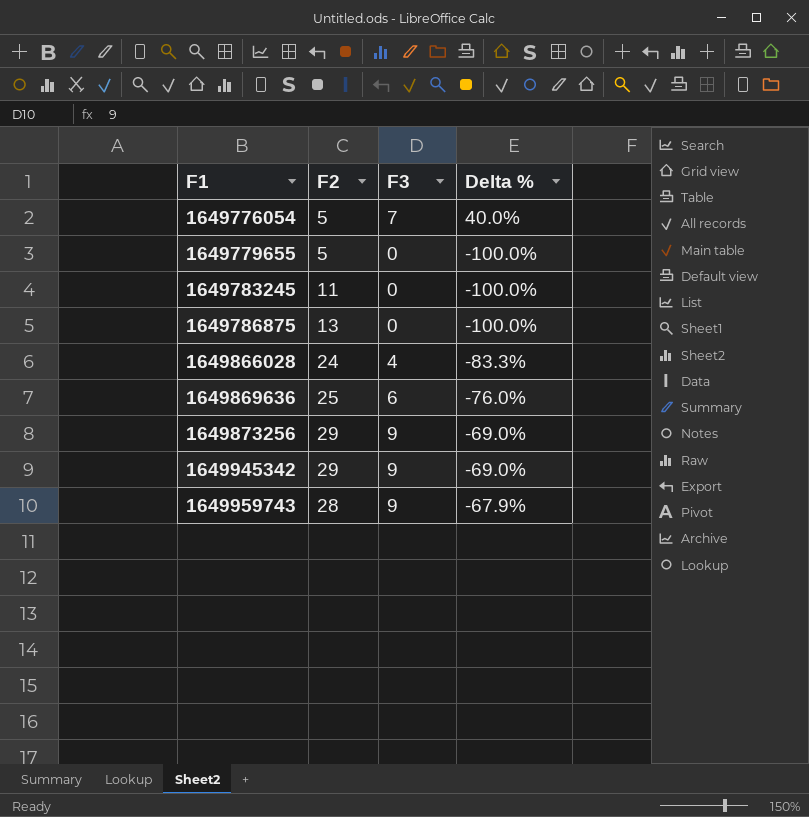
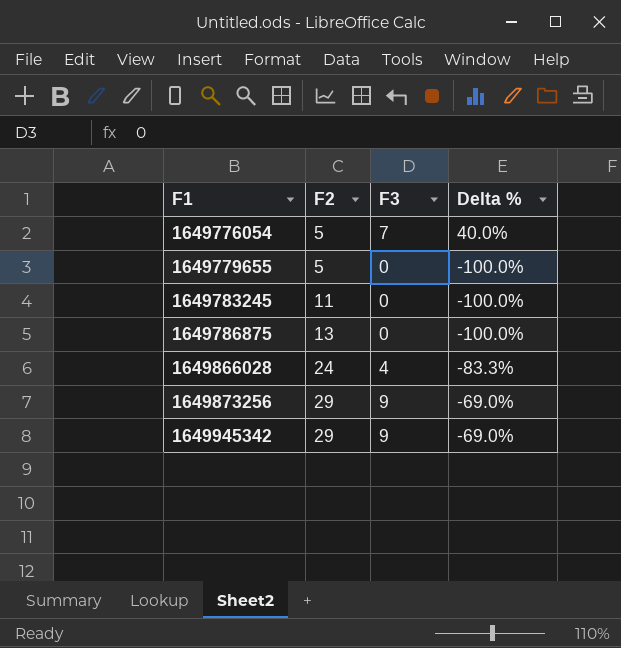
row 1649869636: 25 | 6 | -76.0% -> none
row 1649959743: 28 | 9 | -67.9% -> none

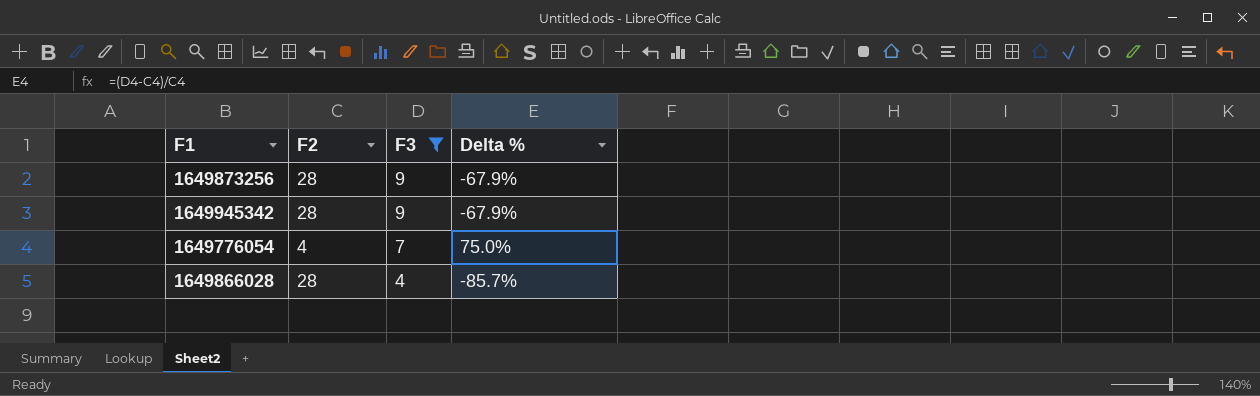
filter: none -> F3 != 0
row order: F1 ascending -> F3 descending
1649873256 | F2: 29 -> 28
1649873256 | Delta %: -69.0% -> -67.9%
1649945342 | F2: 29 -> 28
1649945342 | Delta %: -69.0% -> -67.9%
1649776054 | F2: 5 -> 4
1649776054 | Delta %: 40.0% -> 75.0%
1649866028 | F2: 24 -> 28
1649866028 | Delta %: -83.3% -> -85.7%

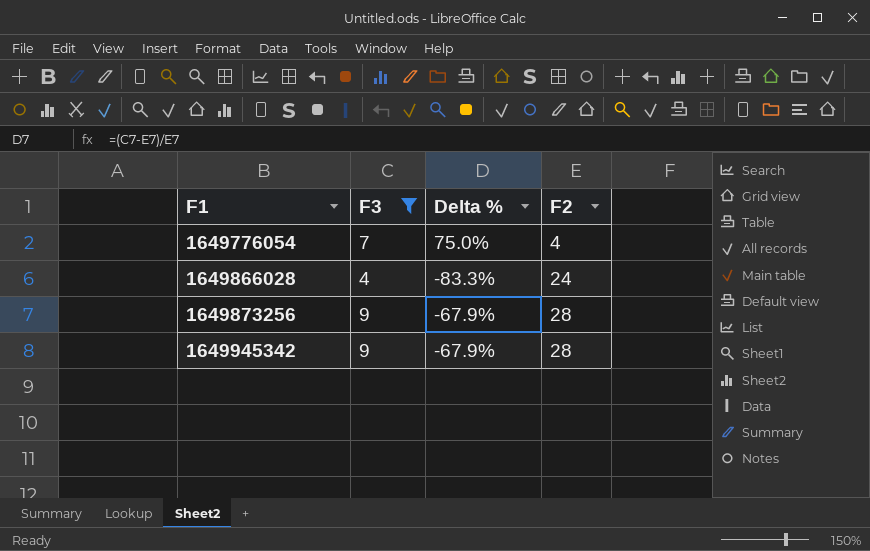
row order: F3 descending -> F1 ascending
column F2 | position: 2 -> 4
1649866028 | Delta %: -85.7% -> -83.3%
1649866028 | F2: 28 -> 24

